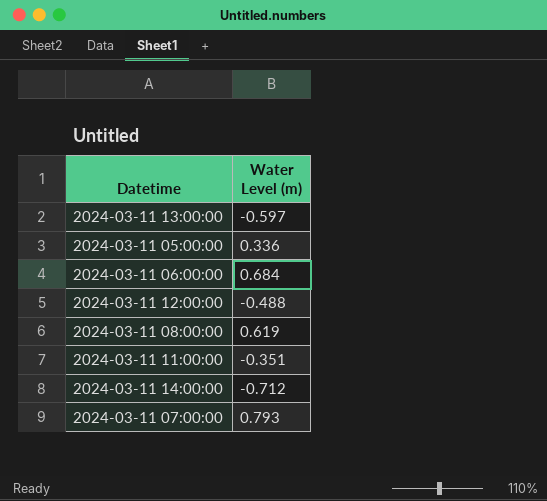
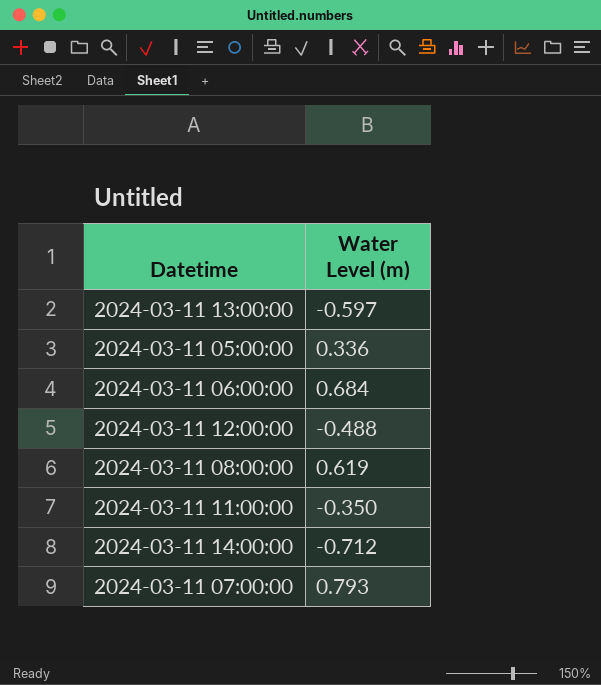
2024-03-11 11:00:00 | Water Level (m): -0.351 -> -0.350

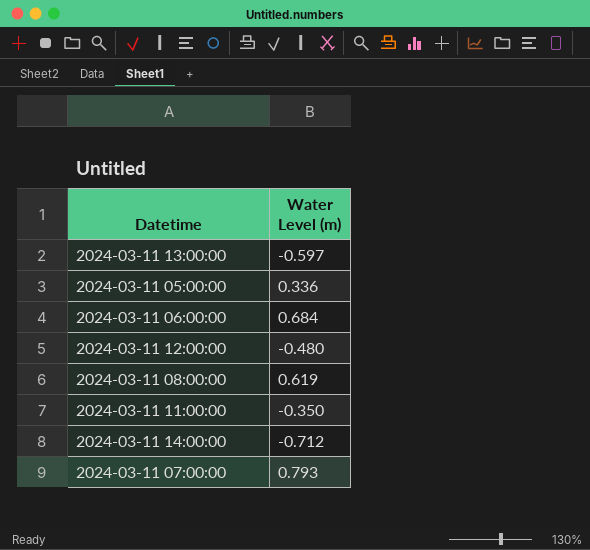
2024-03-11 12:00:00 | Water Level (m): -0.488 -> -0.480

